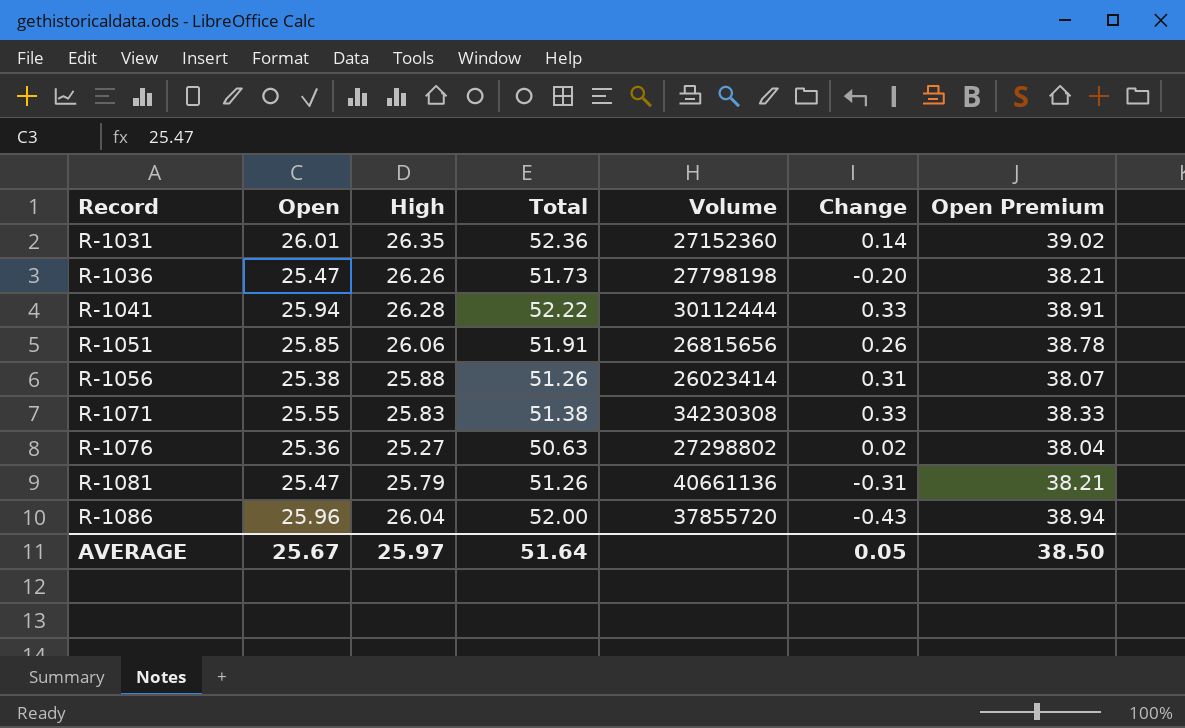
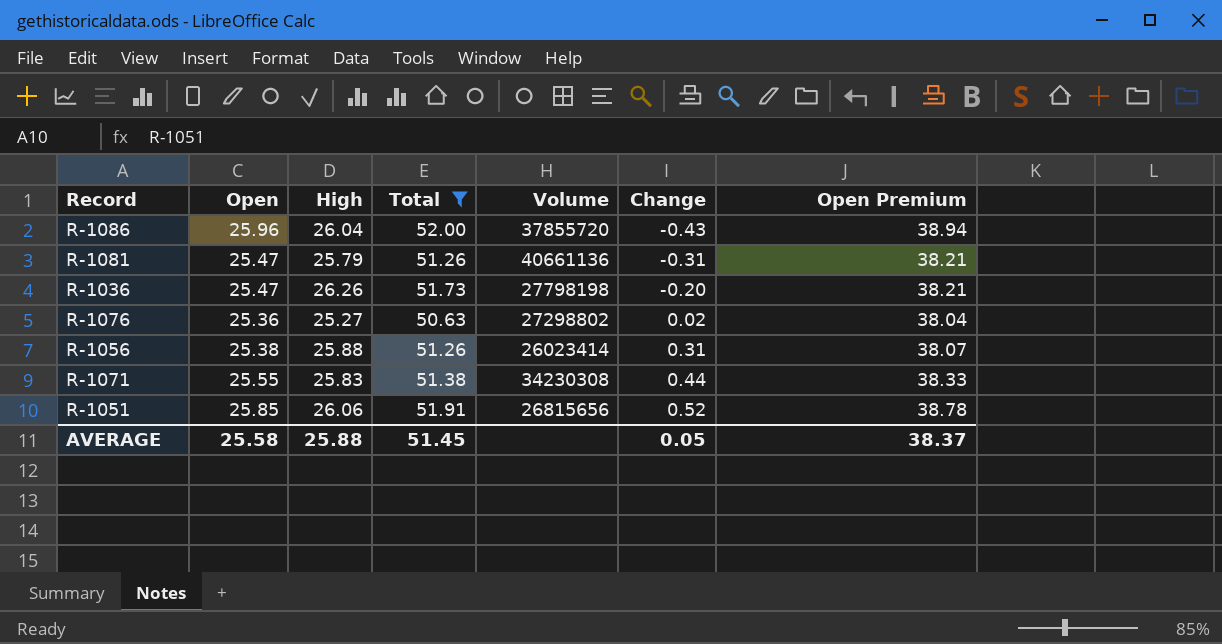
filter: none -> Total <= 52.00
row order: Record ascending -> Change ascending
R-1071 | Change: 0.33 -> 0.44
R-1051 | Change: 0.26 -> 0.52
AVERAGE | Open: 25.67 -> 25.58
AVERAGE | High: 25.97 -> 25.88
AVERAGE | Total: 51.64 -> 51.45
AVERAGE | Open Premium: 38.50 -> 38.37

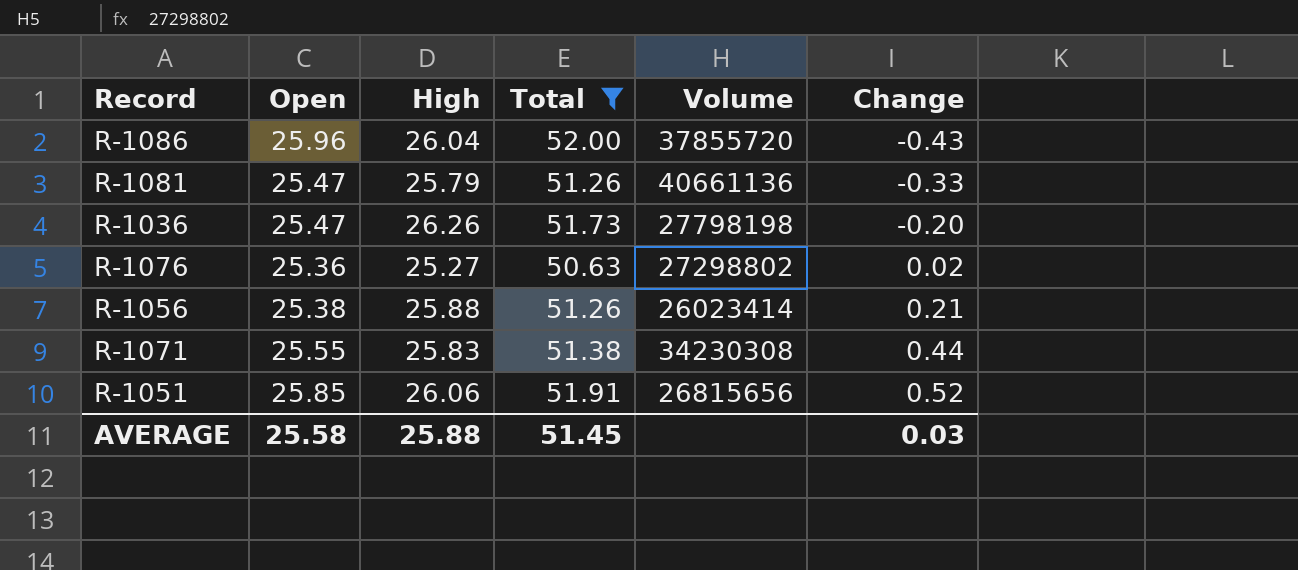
column Open Premium | formula: [Open] * 1.5 -> none
R-1081 | Change: -0.31 -> -0.33
R-1056 | Change: 0.31 -> 0.21
AVERAGE | Change: 0.05 -> 0.03

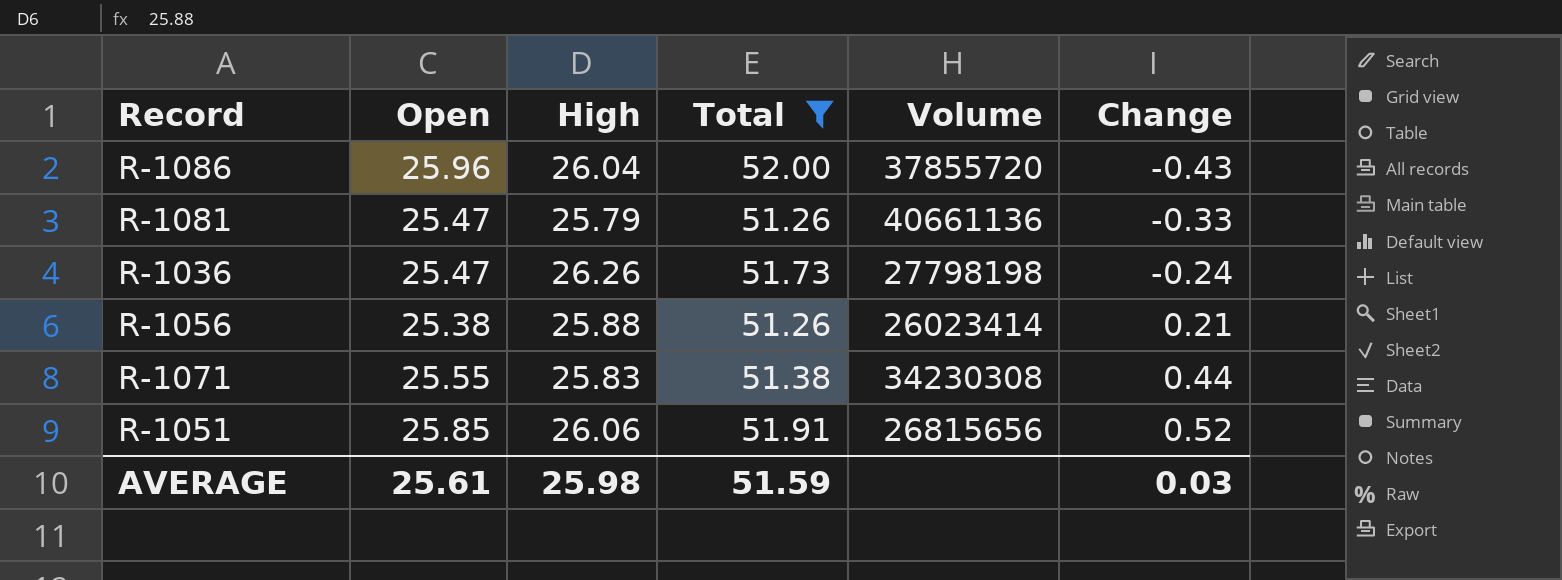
row R-1076: 25.36 | 25.27 | 50.63 | 27298802 | 0.02 -> none
R-1036 | Change: -0.20 -> -0.24
AVERAGE | Open: 25.58 -> 25.61
AVERAGE | High: 25.88 -> 25.98
AVERAGE | Total: 51.45 -> 51.59

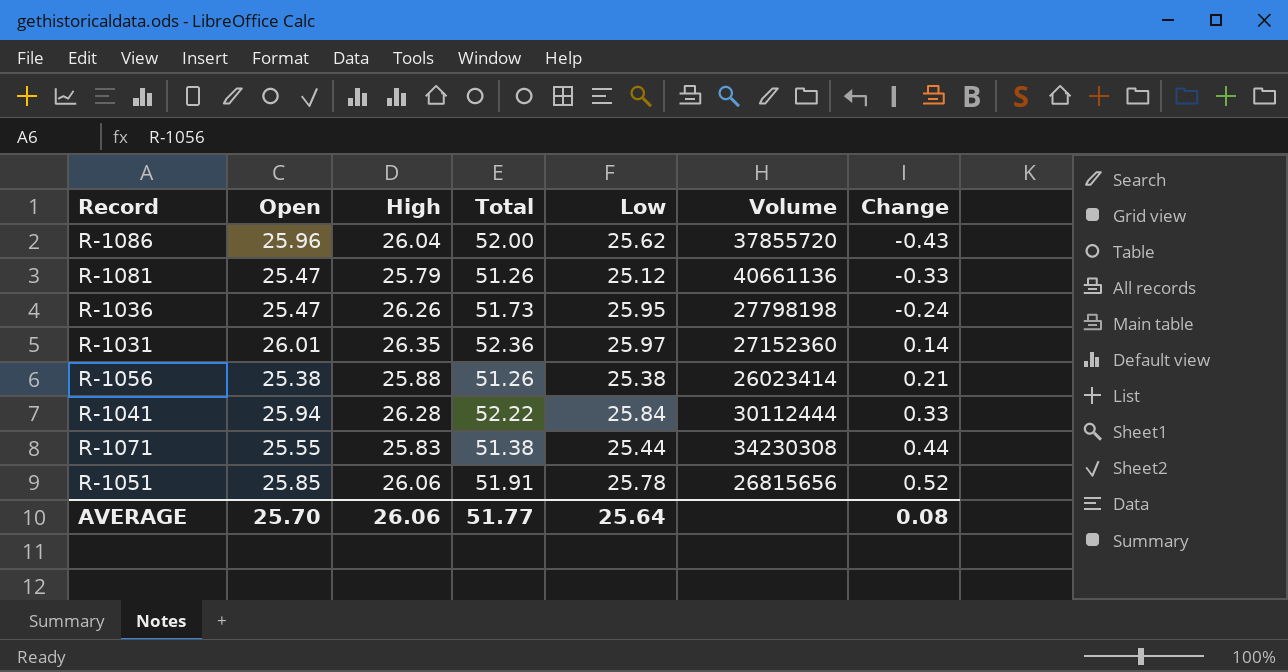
filter: Total <= 52.00 -> none
column Low | position: none -> 5
AVERAGE | Open: 25.61 -> 25.70
AVERAGE | High: 25.98 -> 26.06
AVERAGE | Total: 51.59 -> 51.77
AVERAGE | Change: 0.03 -> 0.08

